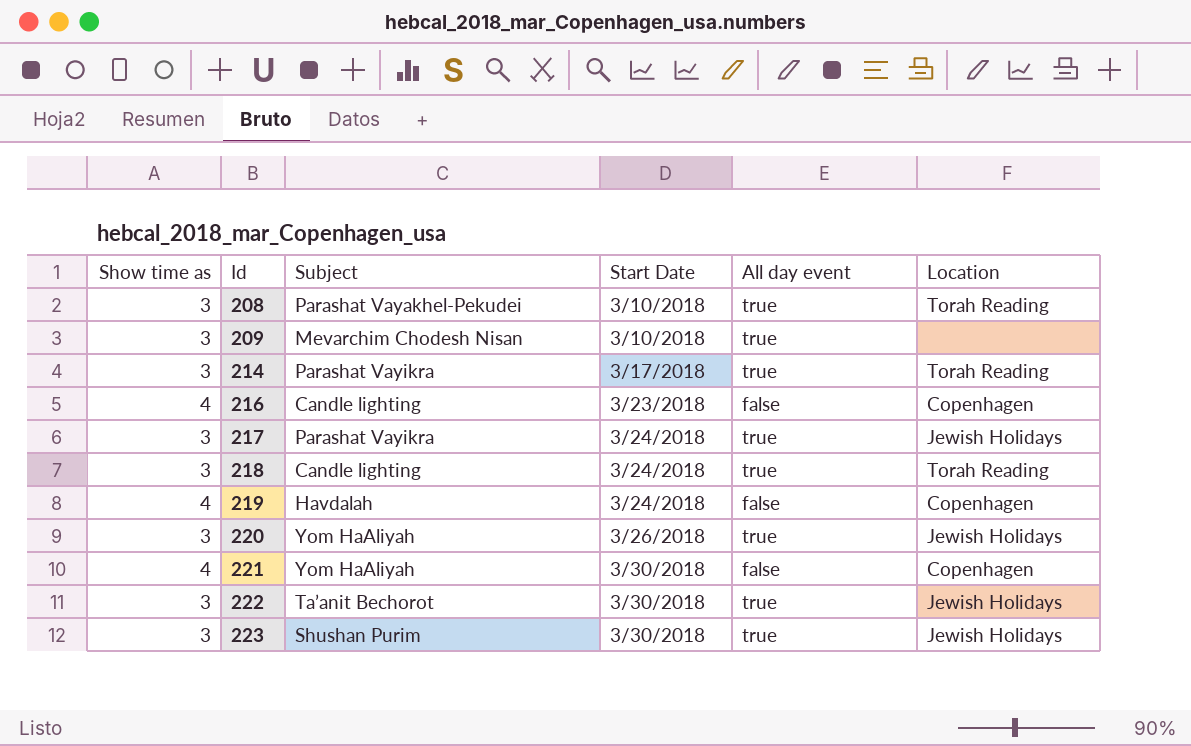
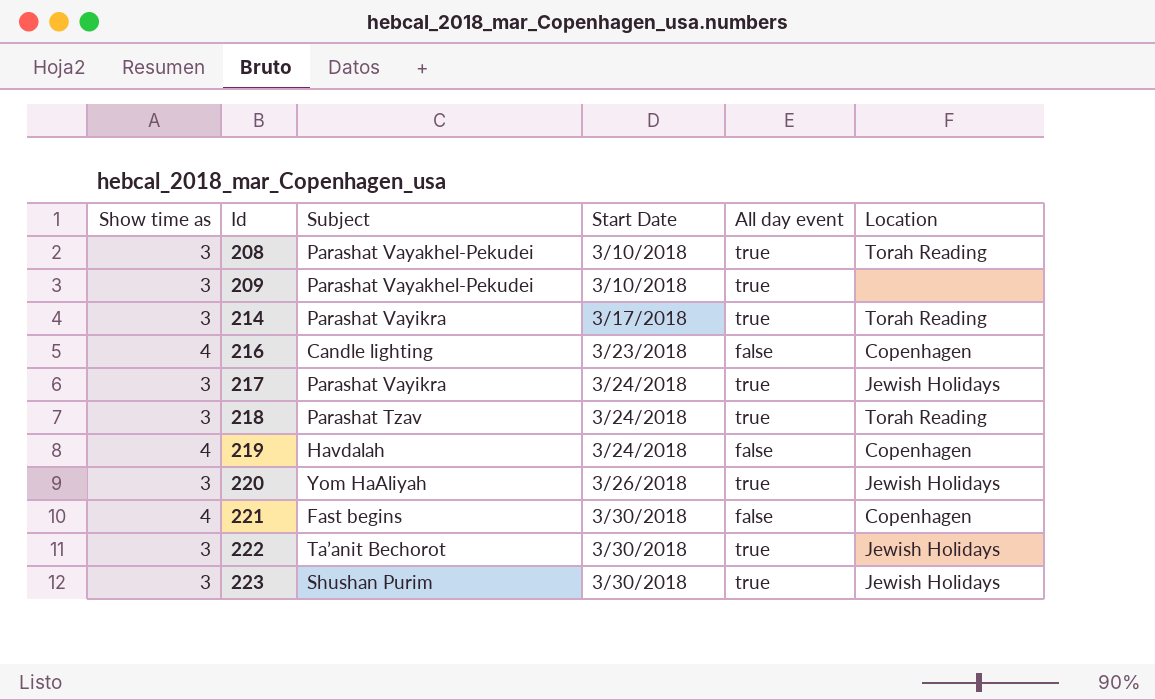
209 | Subject: Mevarchim Chodesh Nisan -> Parashat Vayakhel-Pekudei
218 | Subject: Candle lighting -> Parashat Tzav
221 | Subject: Yom HaAliyah -> Fast begins

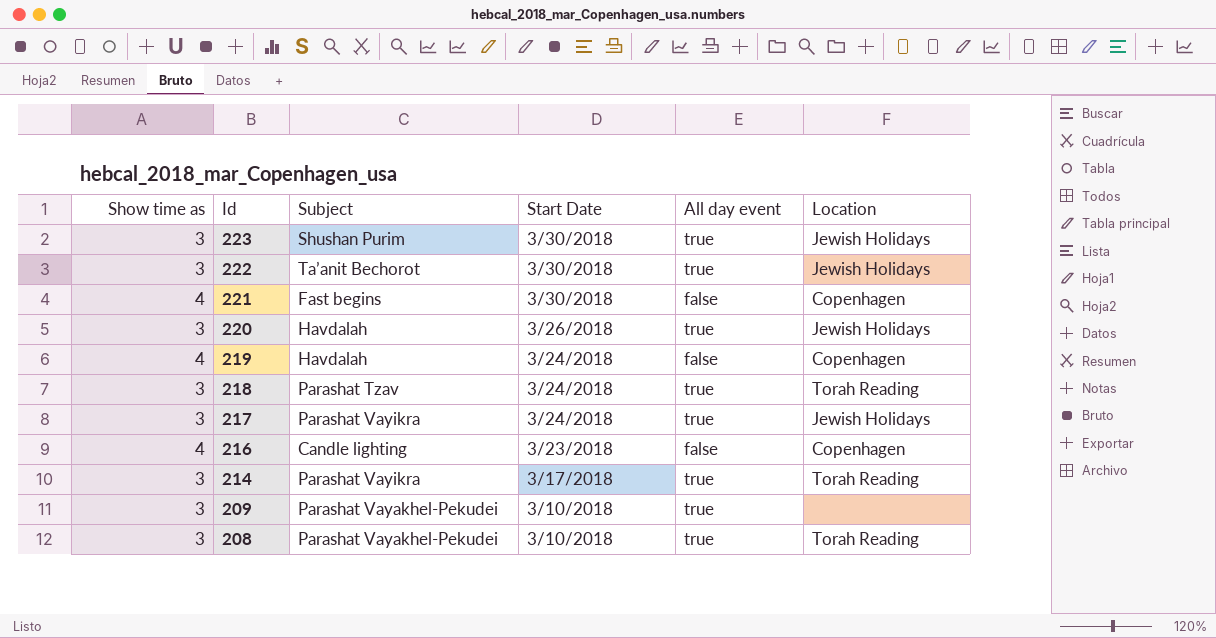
row order: Id ascending -> Id descending
220 | Subject: Yom HaAliyah -> Havdalah

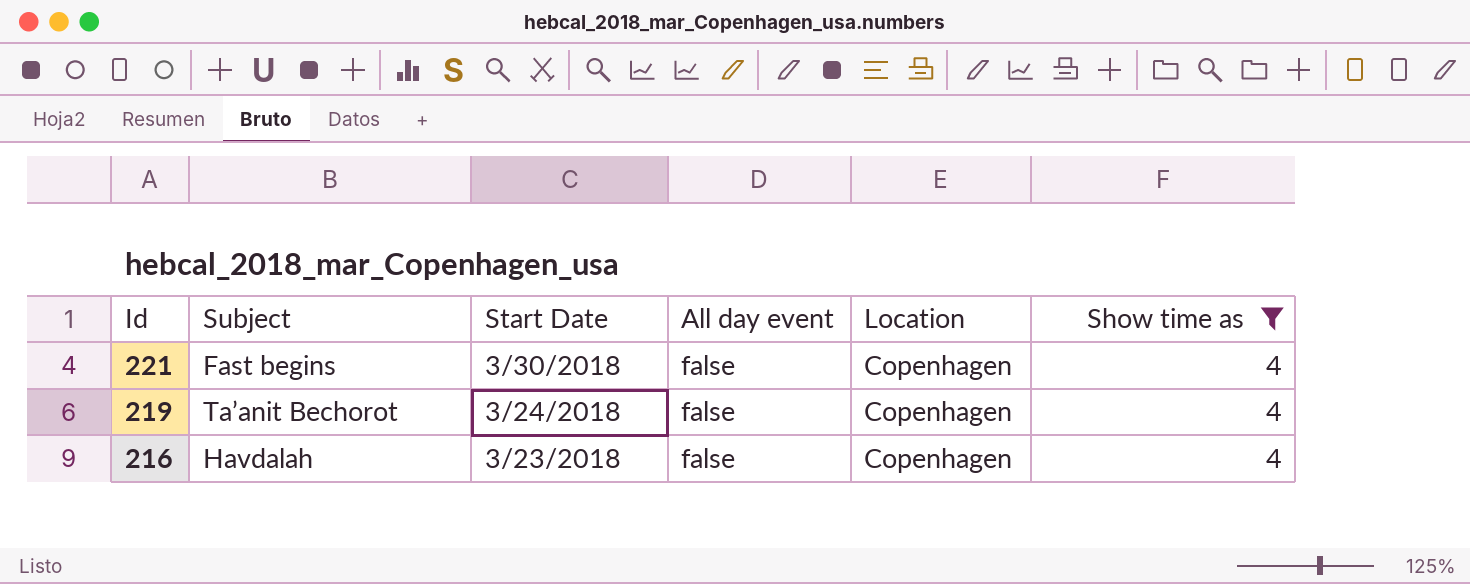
filter: none -> Show time as = 4
column Show time as | position: 1 -> 6
219 | Subject: Havdalah -> Ta’anit Bechorot
216 | Subject: Candle lighting -> Havdalah

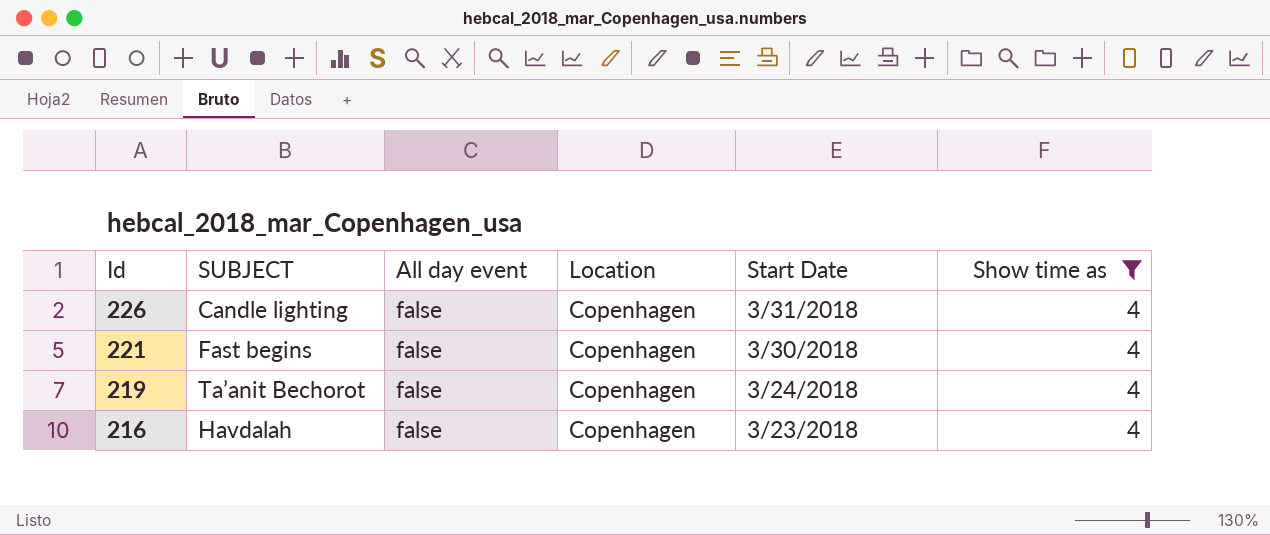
column name: Subject -> SUBJECT
column Start Date | position: 3 -> 5
row 226: none -> Candle lighting | false | Copenhagen | 3/31/2018 | 4

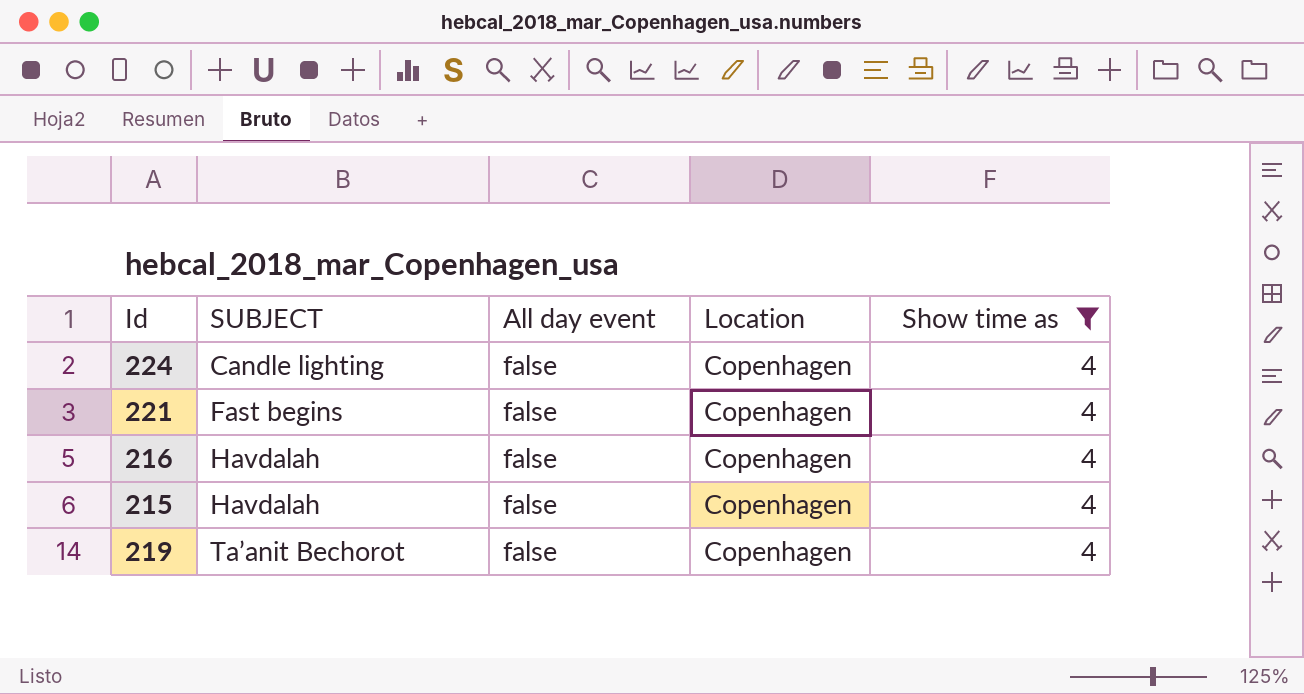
row order: Id descending -> SUBJECT ascending
column Start Date | position: 5 -> none
row 226: Candle lighting | false | Copenhagen | 3/31/2018 | 4 -> none
row 224: none -> Candle lighting | false | Copenhagen | 4
row 215: none -> Havdalah | false | Copenhagen | 4

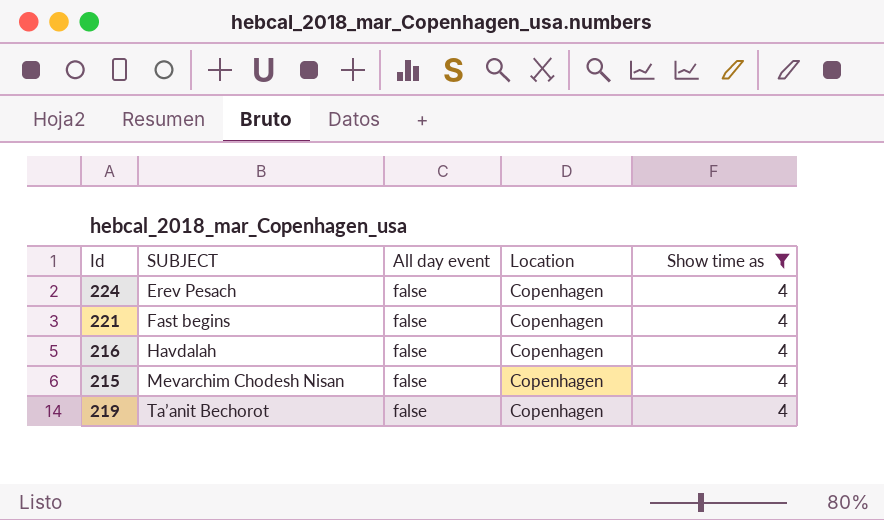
224 | SUBJECT: Candle lighting -> Erev Pesach
215 | SUBJECT: Havdalah -> Mevarchim Chodesh Nisan

